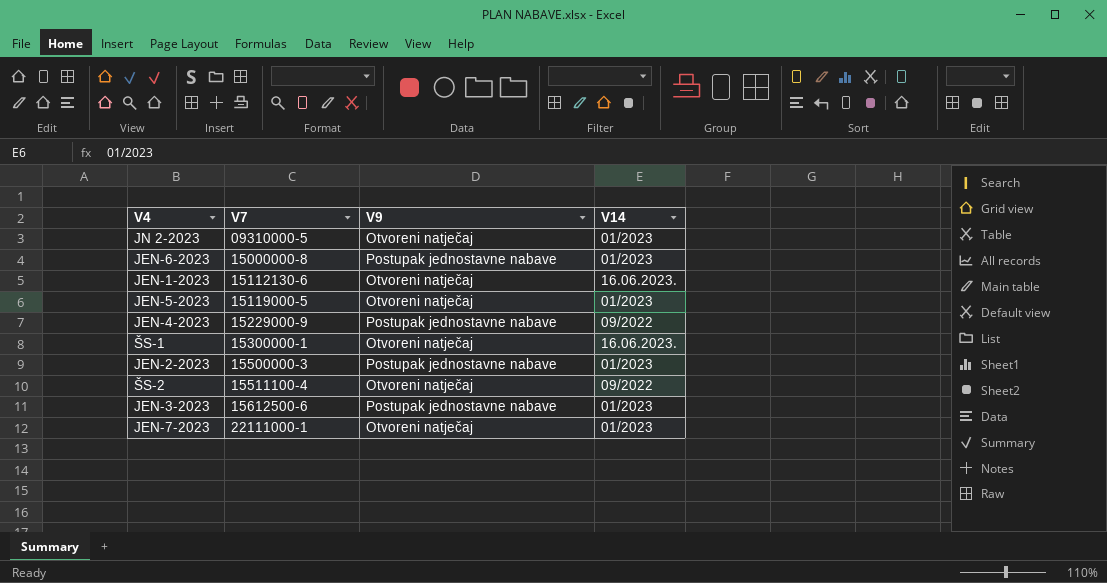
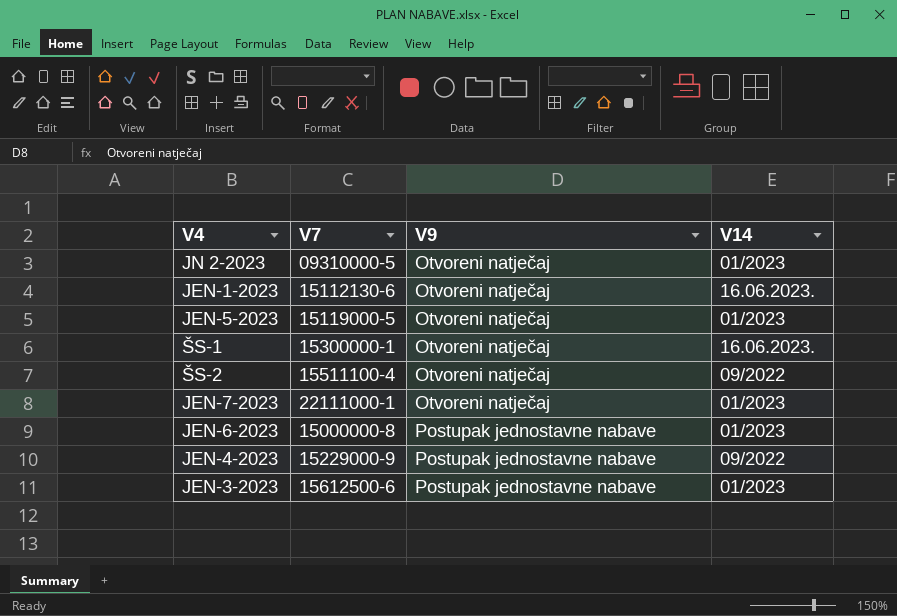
row order: V7 ascending -> V9 ascending
row JEN-2-2023: 15500000-3 | Postupak jednostavne nabave | 01/2023 -> none

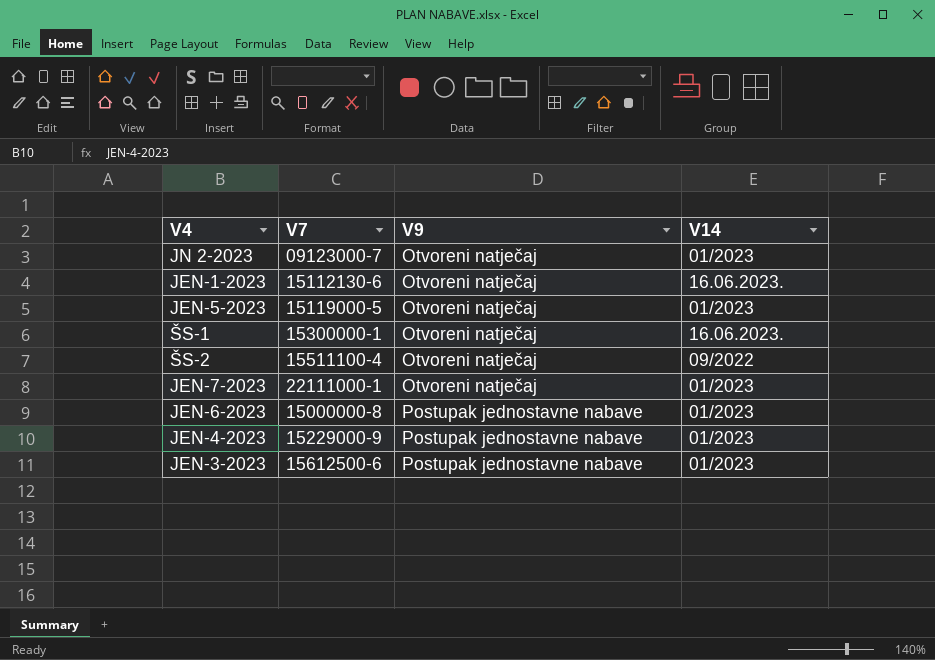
JN 2-2023 | V7: 09310000-5 -> 09123000-7
JEN-4-2023 | V14: 09/2022 -> 01/2023

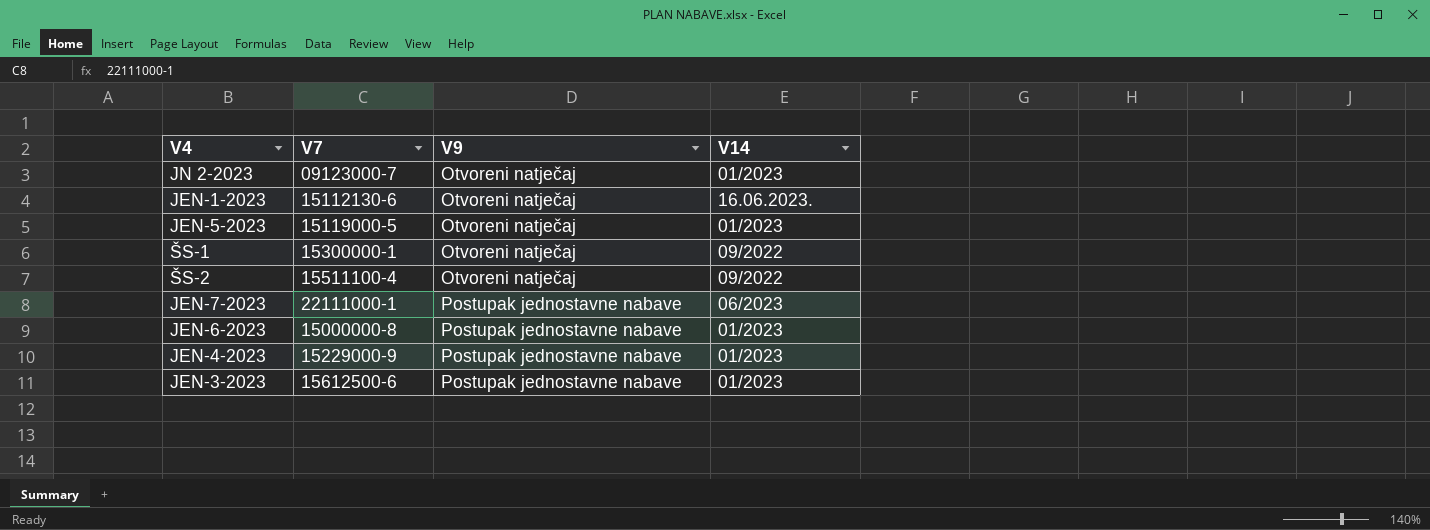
ŠS-1 | V14: 16.06.2023. -> 09/2022
JEN-7-2023 | V9: Otvoreni natječaj -> Postupak jednostavne nabave
JEN-7-2023 | V14: 01/2023 -> 06/2023

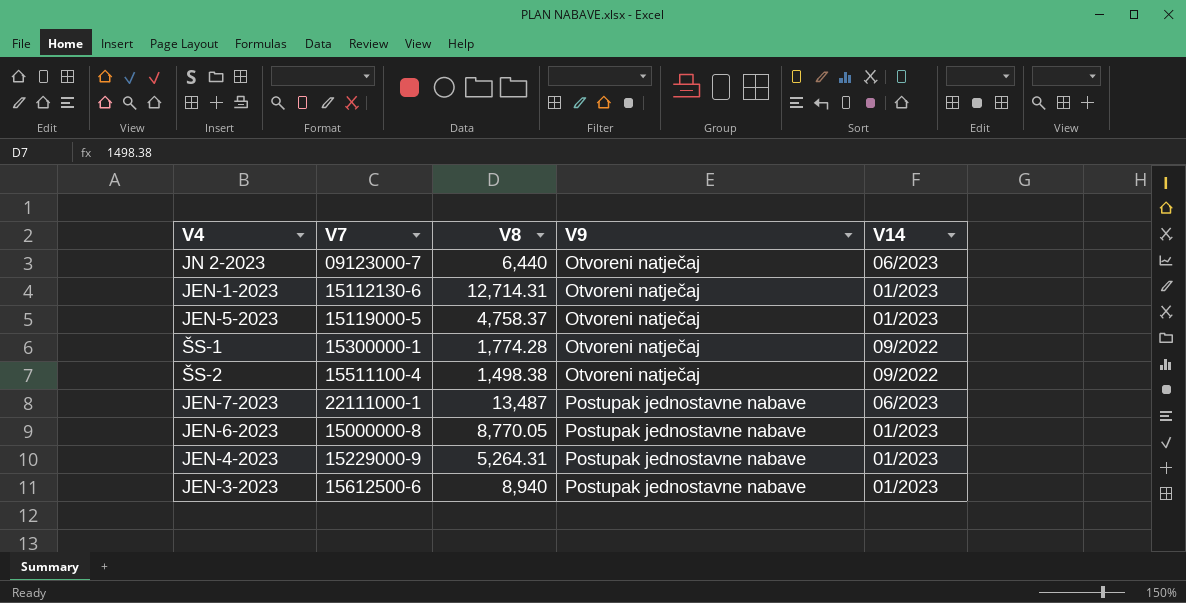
column V8 | position: none -> 3
JN 2-2023 | V14: 01/2023 -> 06/2023
JEN-1-2023 | V14: 16.06.2023. -> 01/2023

